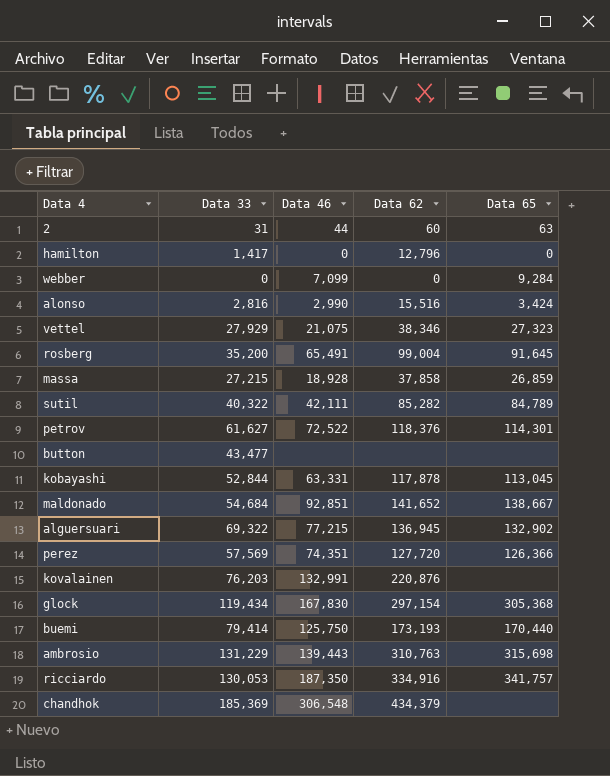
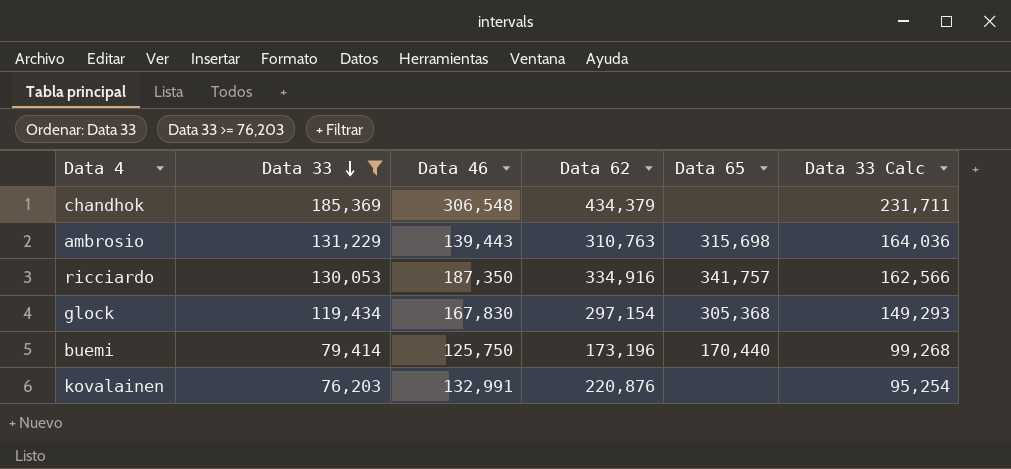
filter: none -> Data 33 >= 76,203
row order: none -> Data 33 descending
column Data 33 Calc | formula: none -> [Data 33] * 1.25
buemi | Data 62: 173,193 -> 173,196

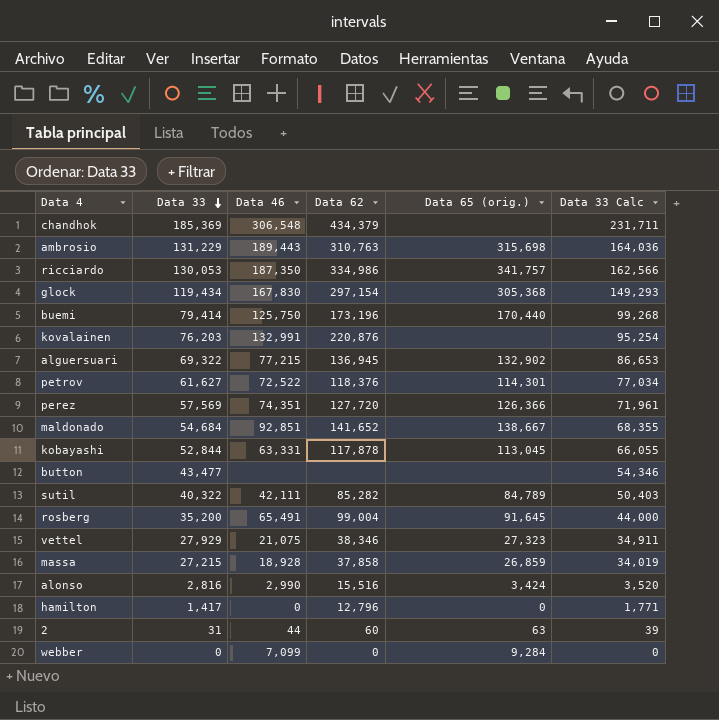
filter: Data 33 >= 76,203 -> none
column name: Data 65 -> Data 65 (orig.)
ambrosio | Data 46: 139,443 -> 189,443
ricciardo | Data 62: 334,916 -> 334,986

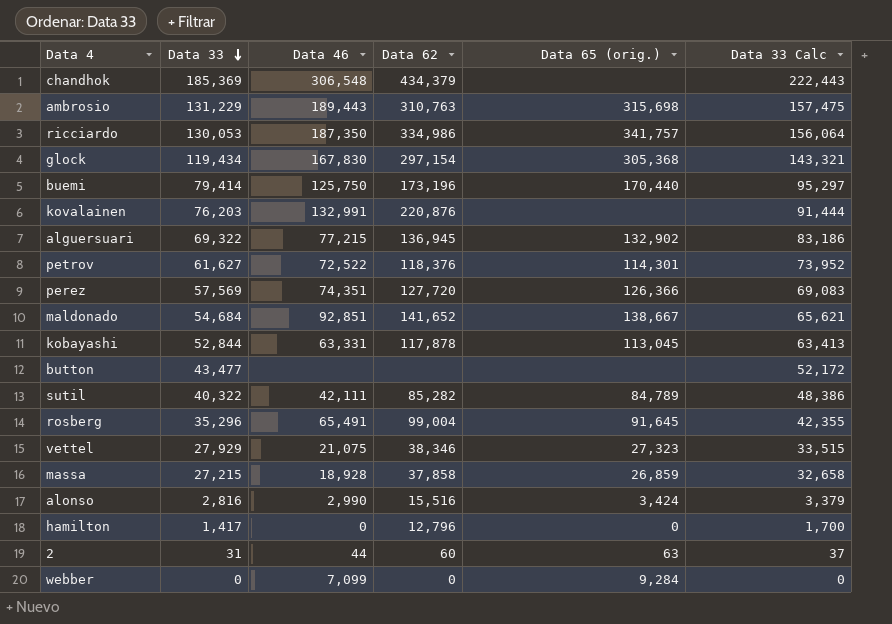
column Data 33 Calc | formula: [Data 33] * 1.25 -> [Data 33] * 1.2
rosberg | Data 33: 35,200 -> 35,296

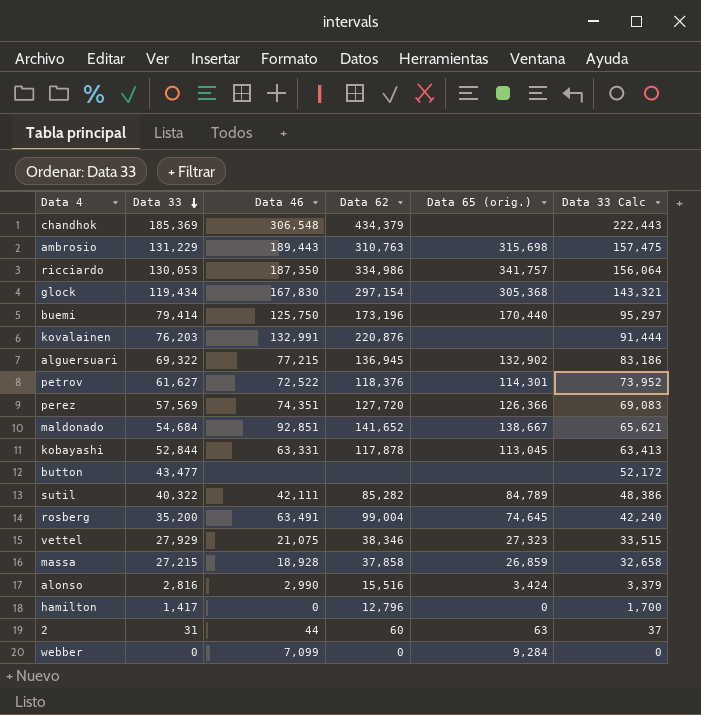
rosberg | Data 33: 35,296 -> 35,200
rosberg | Data 46: 65,491 -> 63,491
rosberg | Data 65 (orig.): 91,645 -> 74,645
rosberg | Data 33 Calc: 42,355 -> 42,240

